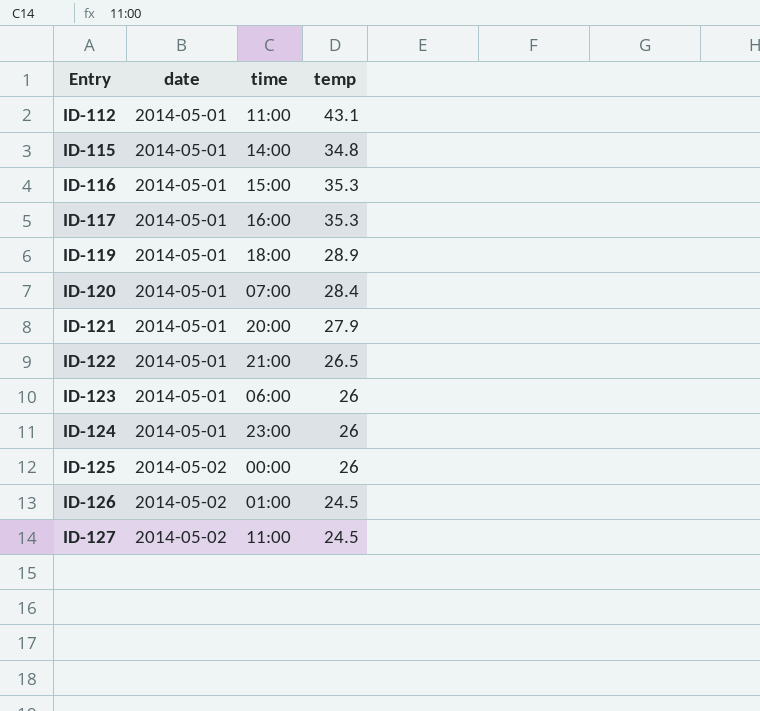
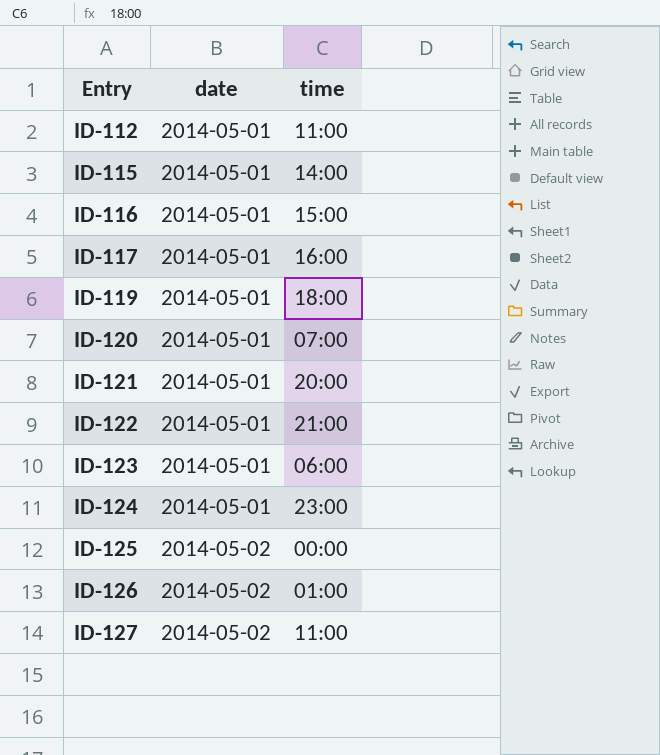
column temp | position: 4 -> none

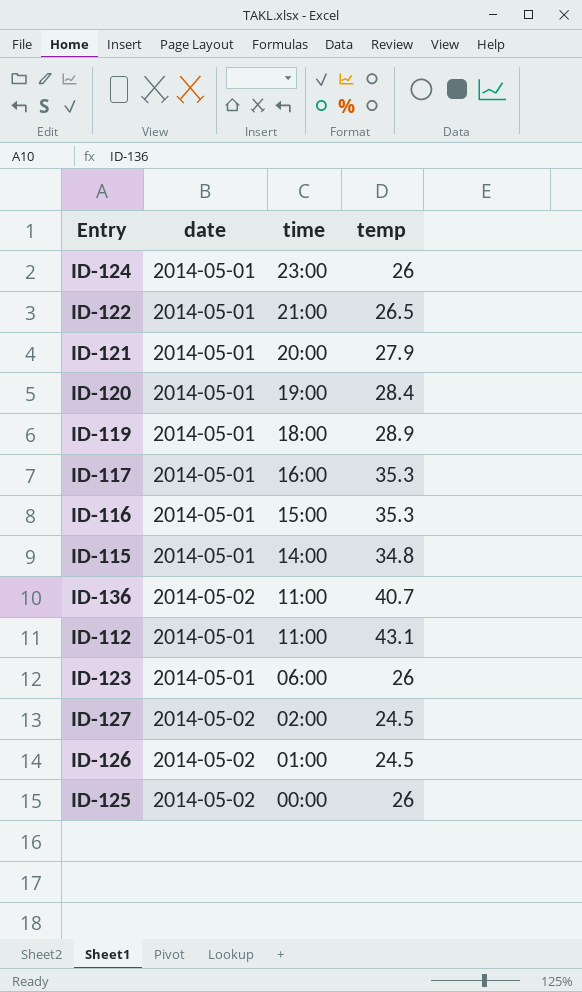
row order: Entry ascending -> time descending
column temp | position: none -> 4
ID-120 | time: 07:00 -> 19:00
row ID-136: none -> 2014-05-02 | 11:00 | 40.7
ID-127 | time: 11:00 -> 02:00

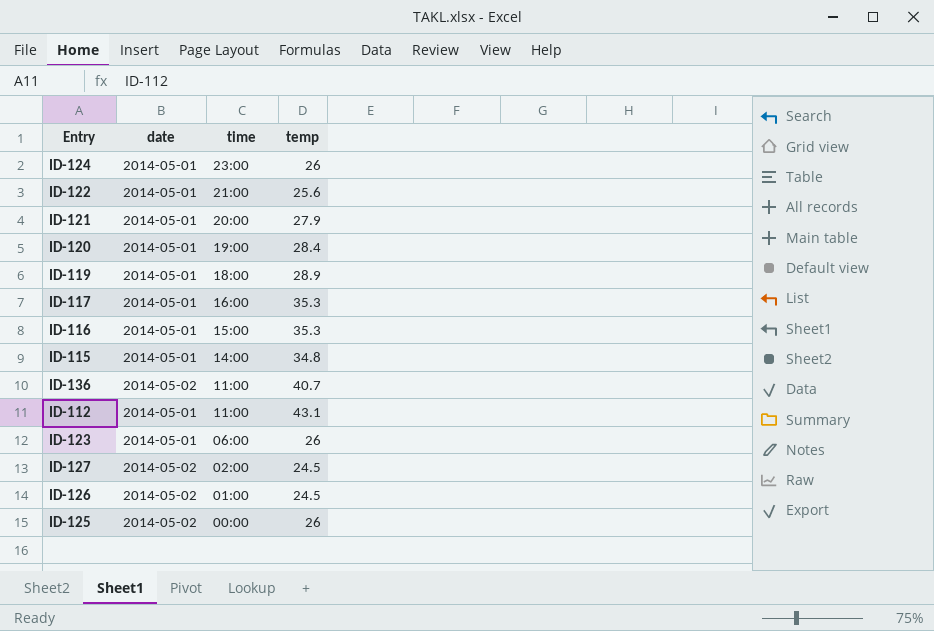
ID-122 | temp: 26.5 -> 25.6

